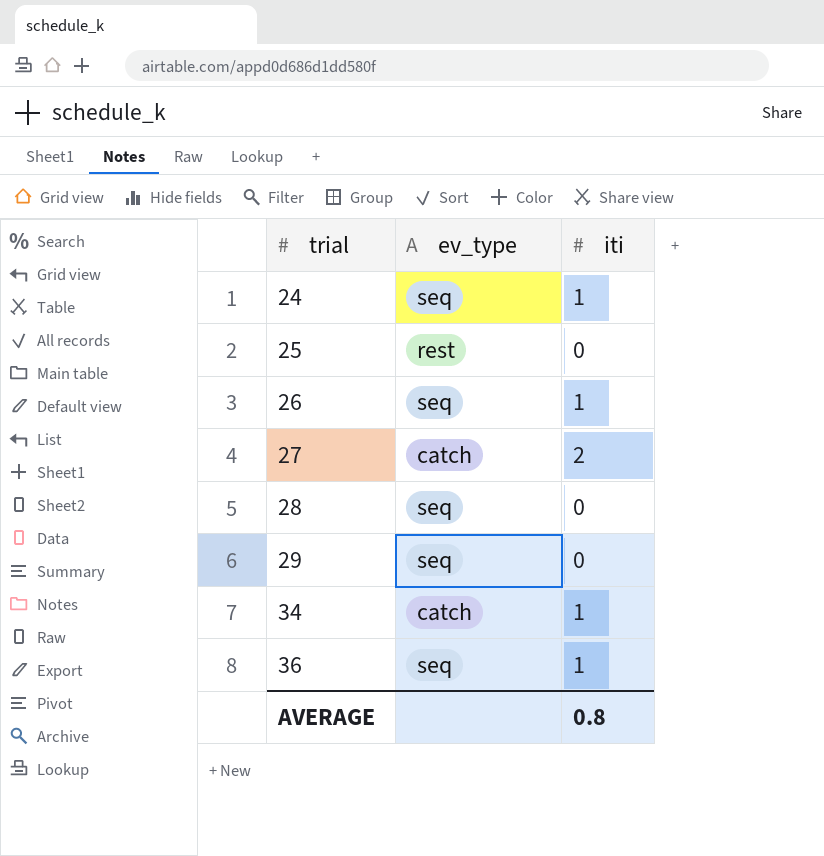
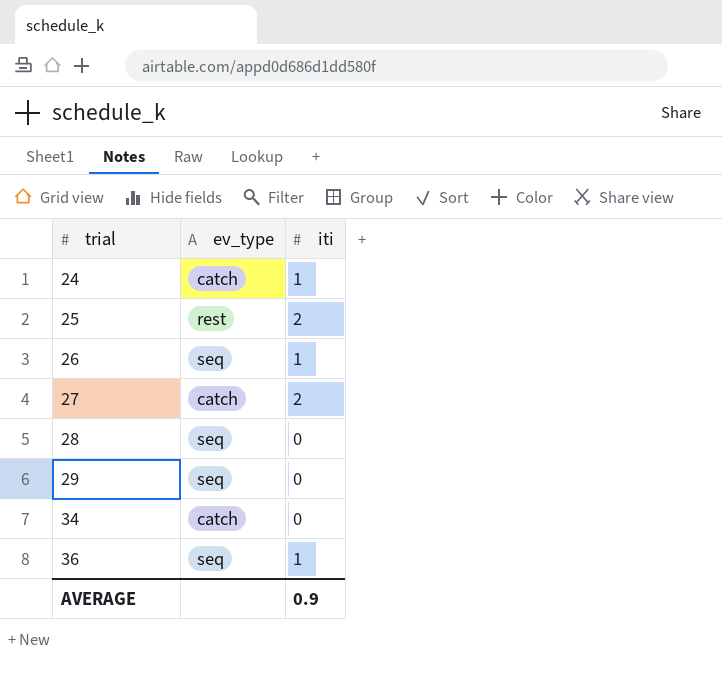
24 | ev_type: seq -> catch
25 | iti: 0 -> 2
34 | iti: 1 -> 0
AVERAGE | iti: 0.8 -> 0.9

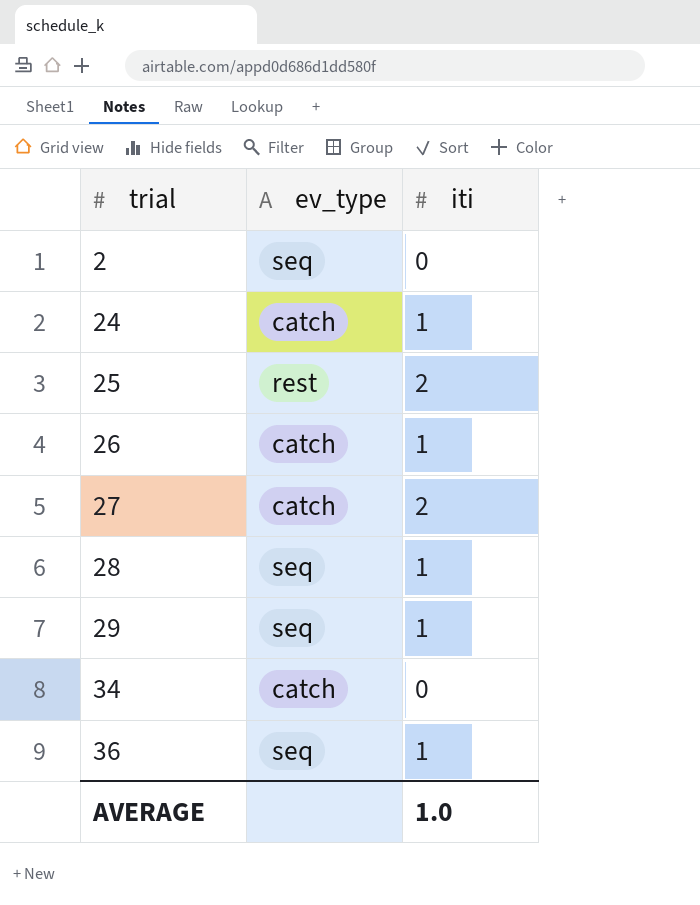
row 2: none -> seq | 0
26 | ev_type: seq -> catch
28 | iti: 0 -> 1
29 | iti: 0 -> 1
AVERAGE | iti: 0.9 -> 1.0

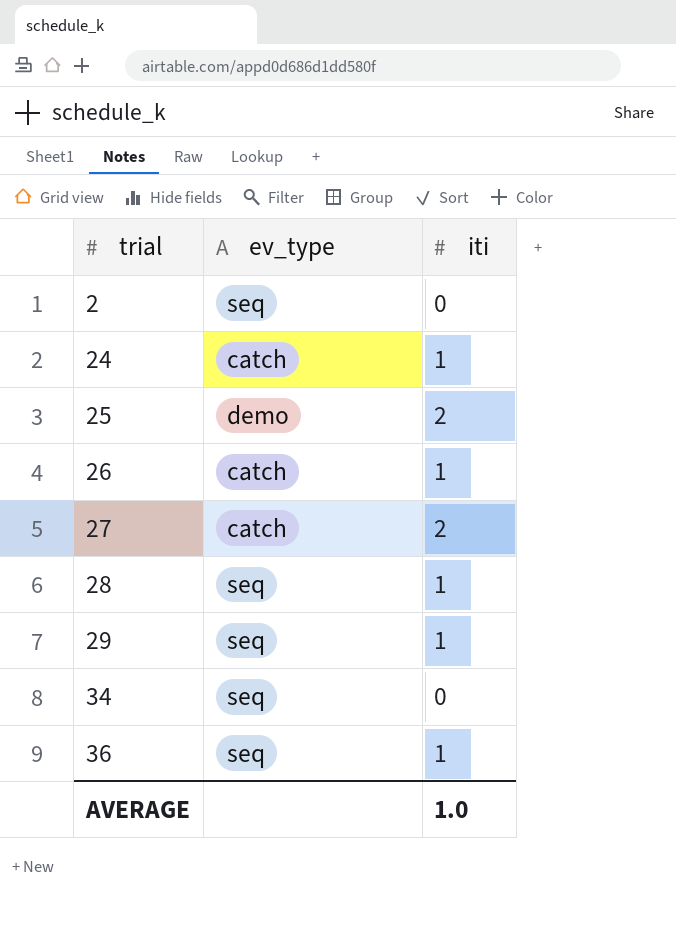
25 | ev_type: rest -> demo
34 | ev_type: catch -> seq

